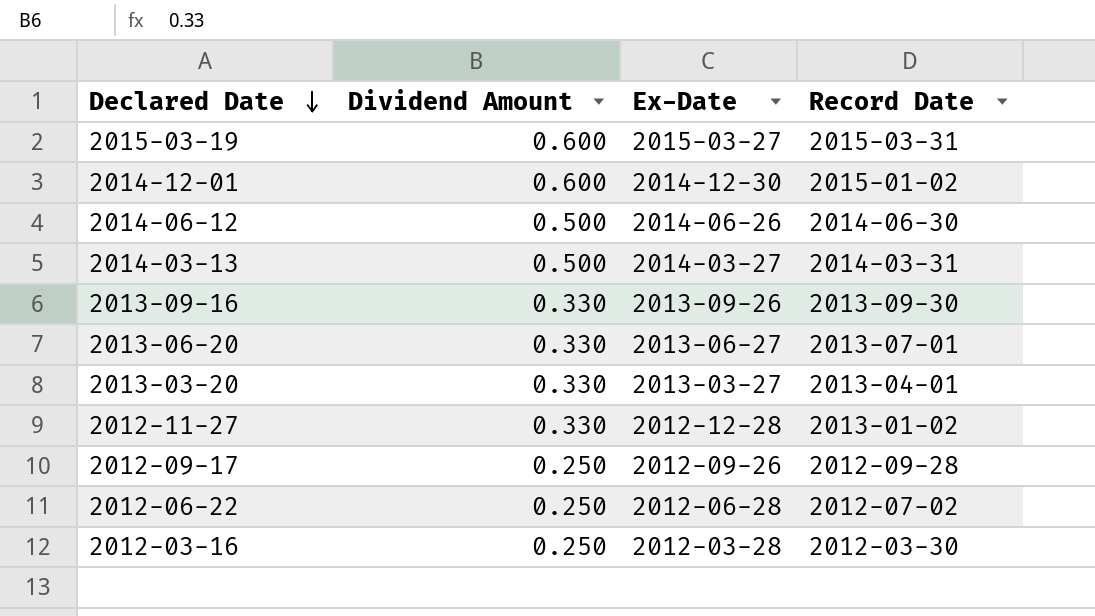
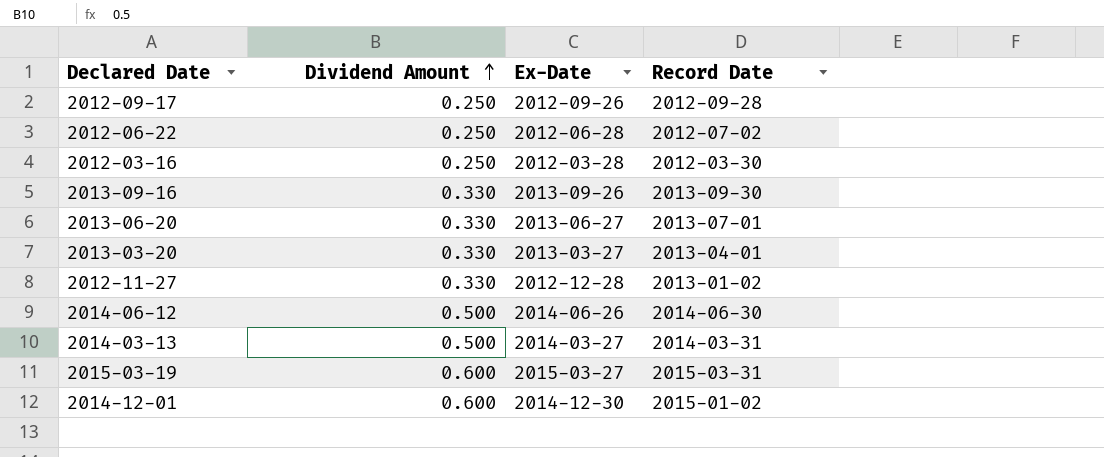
row order: Declared Date descending -> Dividend Amount ascending

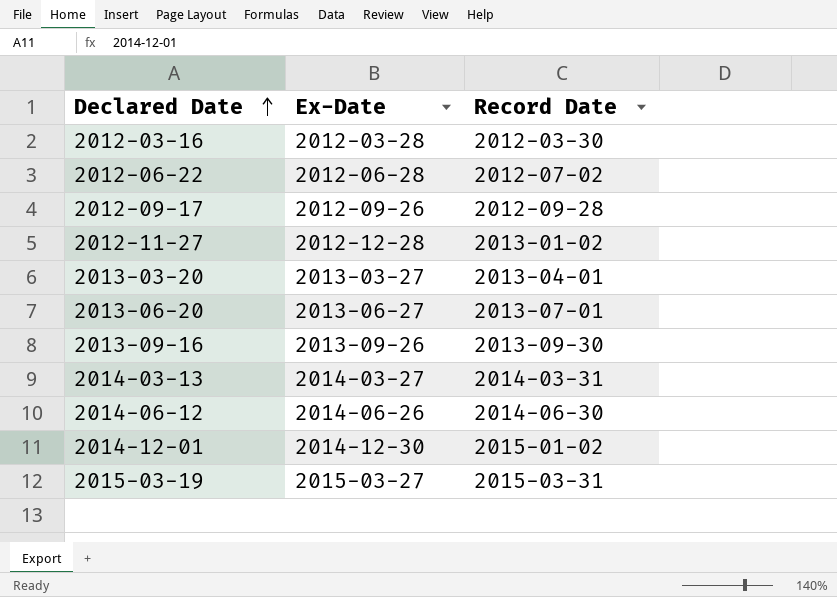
row order: Dividend Amount ascending -> Declared Date ascending
column Dividend Amount | position: 2 -> none

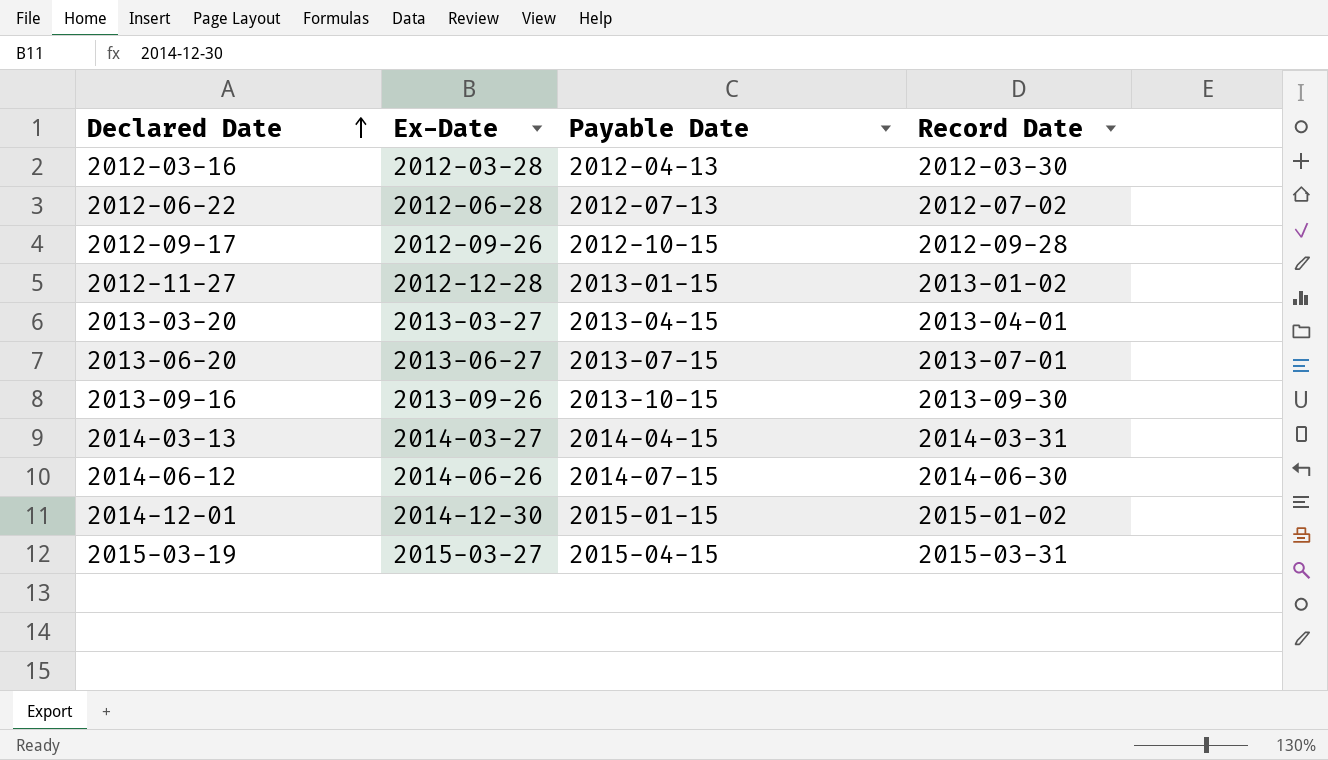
column Payable Date | position: none -> 3

